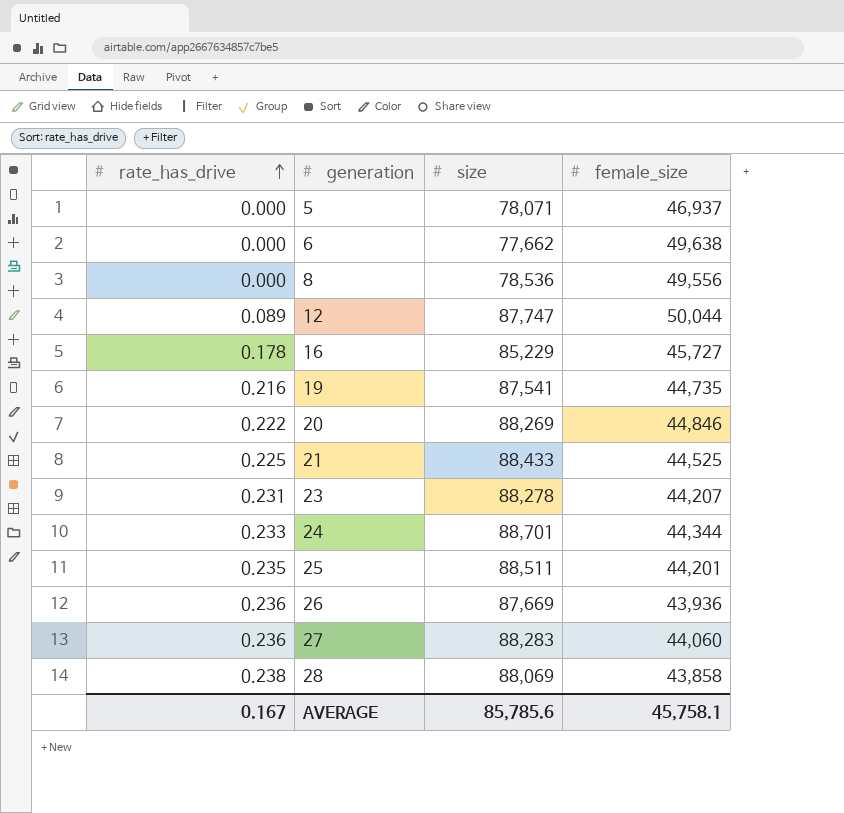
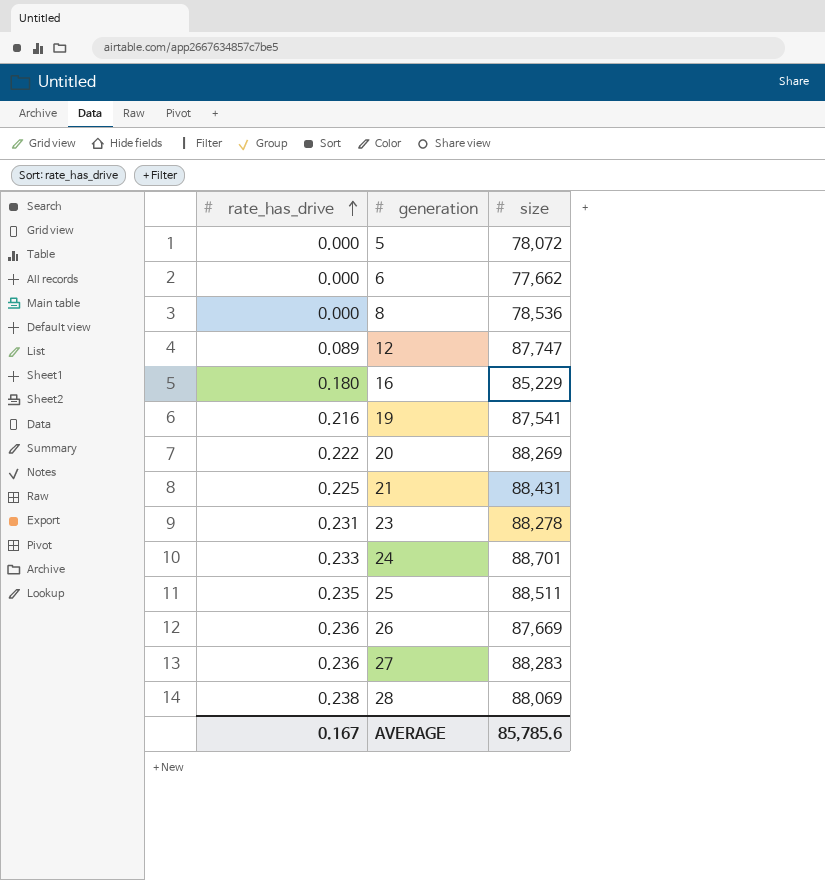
column female_size | position: 4 -> none
5 | size: 78,071 -> 78,072
16 | rate_has_drive: 0.178 -> 0.180
21 | size: 88,433 -> 88,431

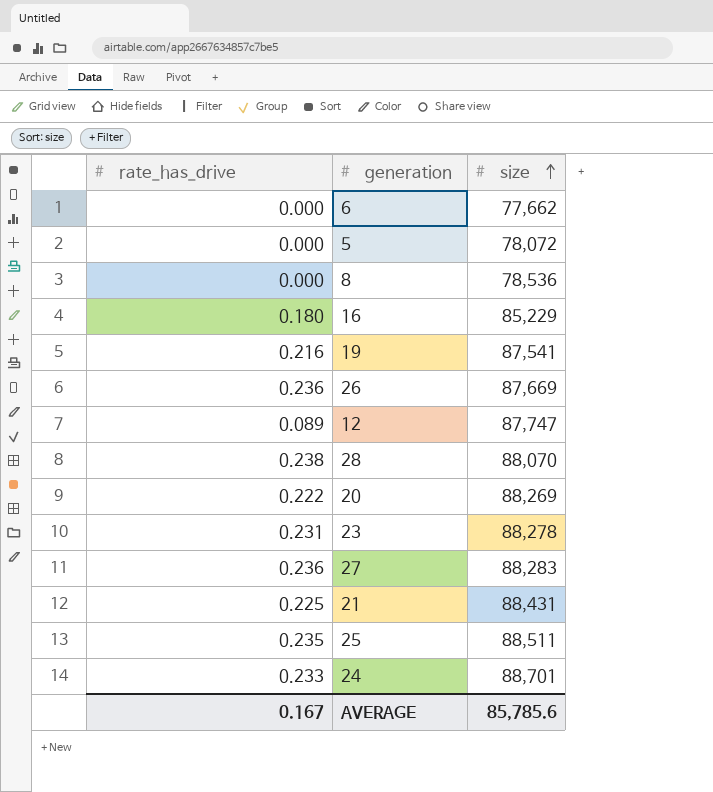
row order: rate_has_drive ascending -> size ascending
28 | size: 88,069 -> 88,070

